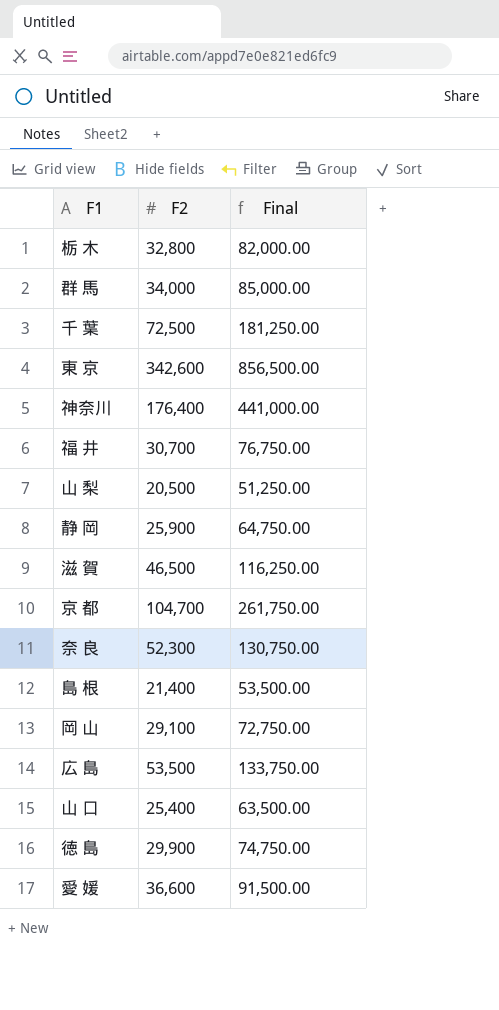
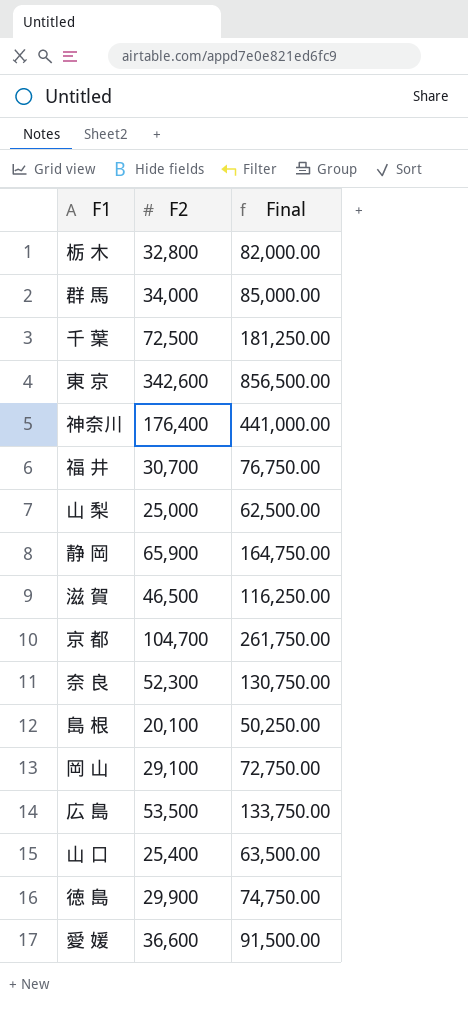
山 梨 | F2: 20,500 -> 25,000
山 梨 | Final: 51,250.00 -> 62,500.00
静 岡 | F2: 25,900 -> 65,900
静 岡 | Final: 64,750.00 -> 164,750.00
島 根 | F2: 21,400 -> 20,100
島 根 | Final: 53,500.00 -> 50,250.00

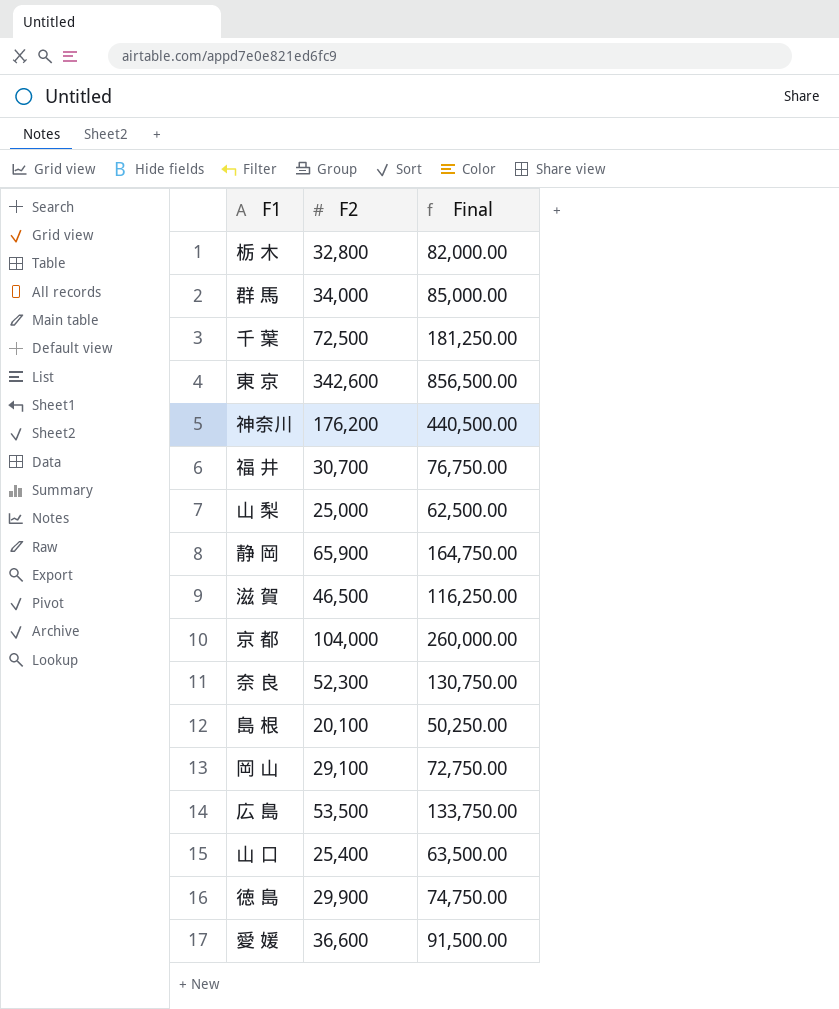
神奈川 | F2: 176,400 -> 176,200
神奈川 | Final: 441,000.00 -> 440,500.00
京 都 | F2: 104,700 -> 104,000
京 都 | Final: 261,750.00 -> 260,000.00

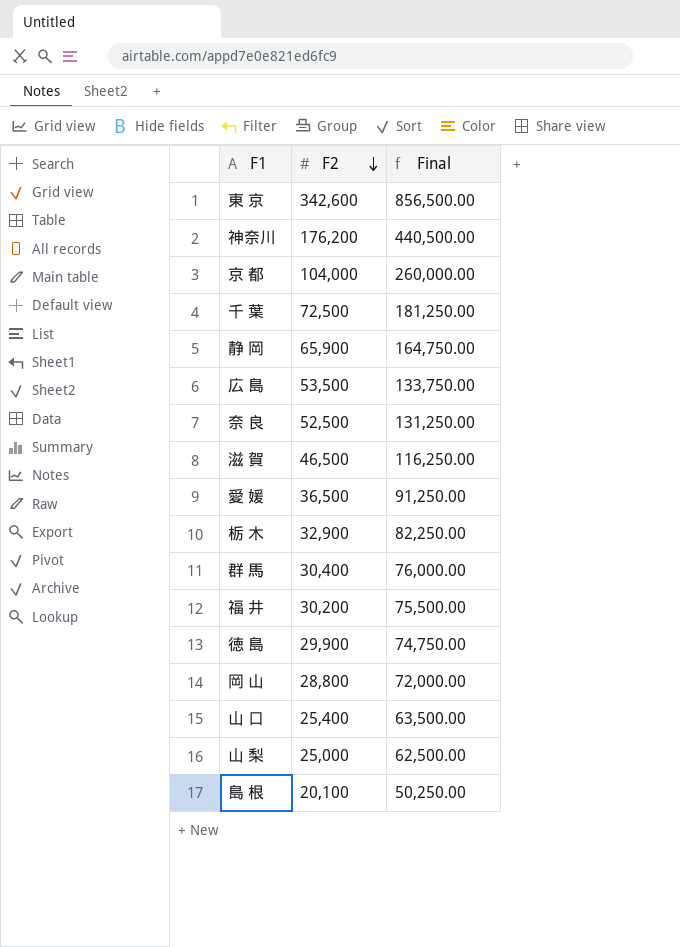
row order: none -> F2 descending
奈 良 | F2: 52,300 -> 52,500
奈 良 | Final: 130,750.00 -> 131,250.00
愛 媛 | F2: 36,600 -> 36,500
愛 媛 | Final: 91,500.00 -> 91,250.00
栃 木 | F2: 32,800 -> 32,900
栃 木 | Final: 82,000.00 -> 82,250.00
群 馬 | F2: 34,000 -> 30,400
群 馬 | Final: 85,000.00 -> 76,000.00
福 井 | F2: 30,700 -> 30,200
福 井 | Final: 76,750.00 -> 75,500.00
岡 山 | F2: 29,100 -> 28,800
岡 山 | Final: 72,750.00 -> 72,000.00

